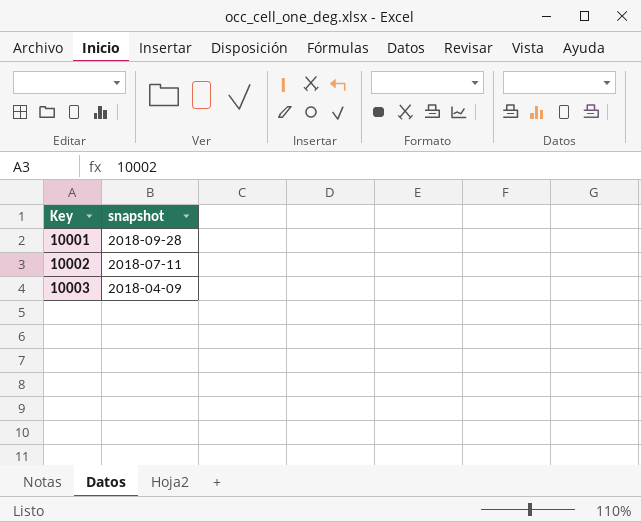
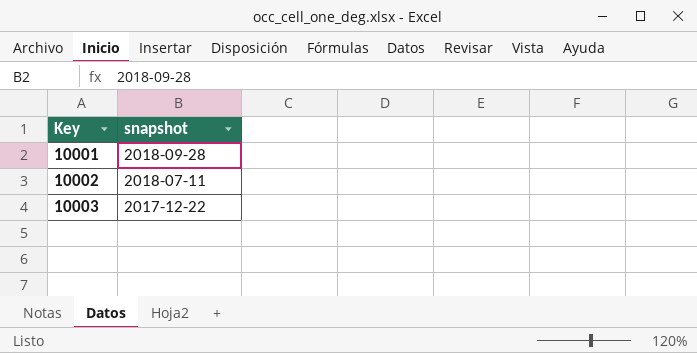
10003 | snapshot: 2018-04-09 -> 2017-12-22

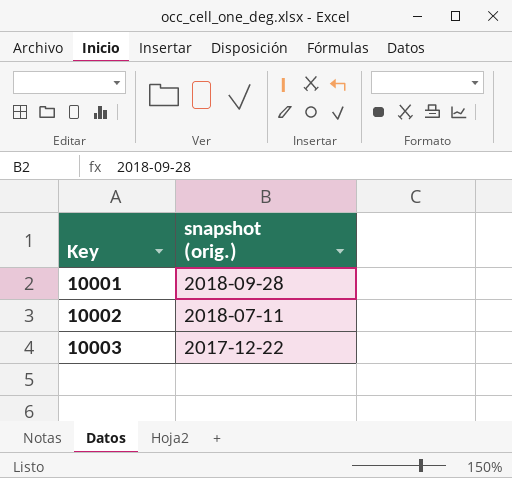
column name: snapshot -> snapshot (orig.)

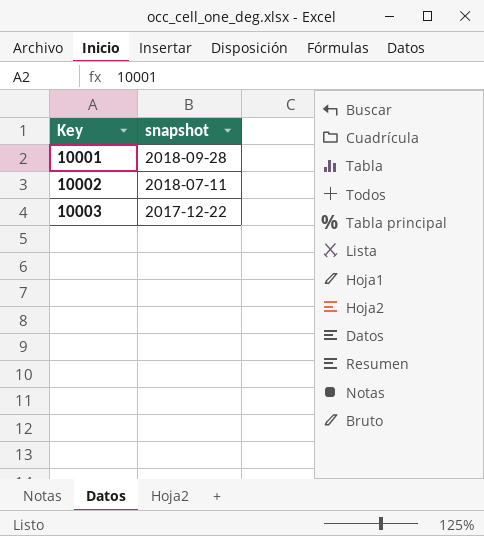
column name: snapshot (orig.) -> snapshot

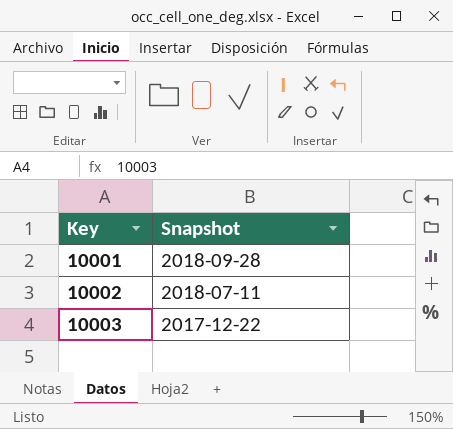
column name: snapshot -> Snapshot

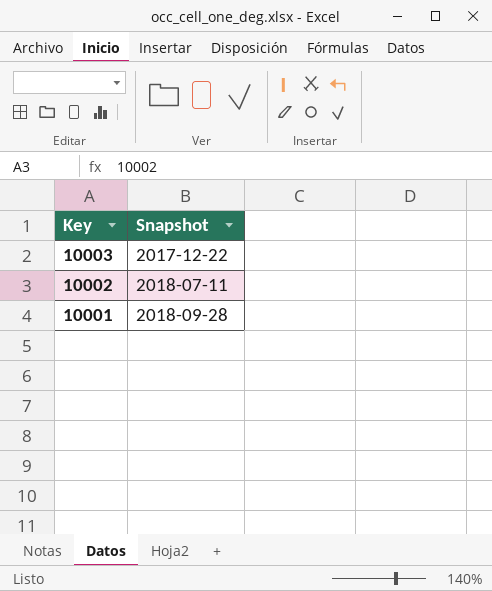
row order: Key ascending -> Key descending

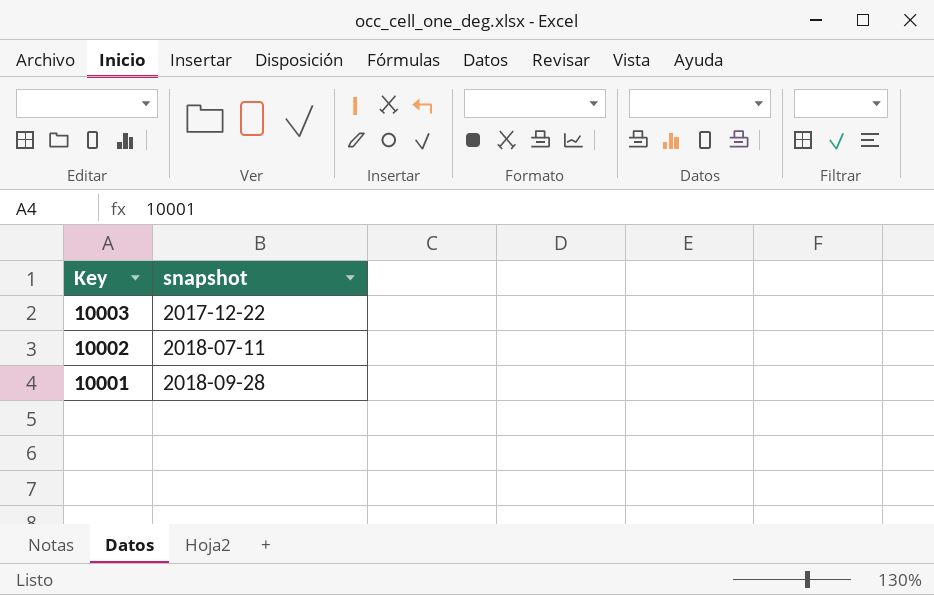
column name: Snapshot -> snapshot

